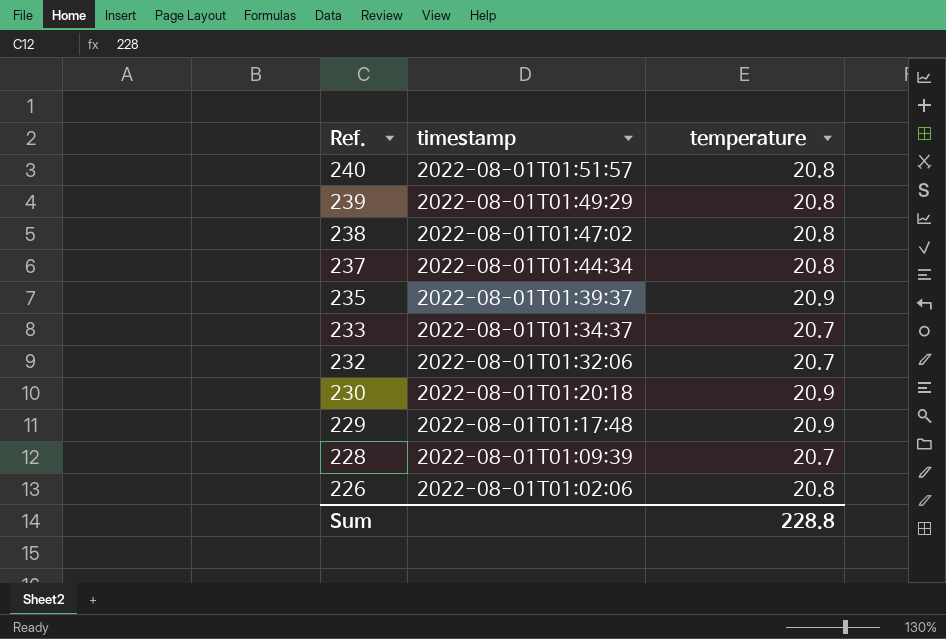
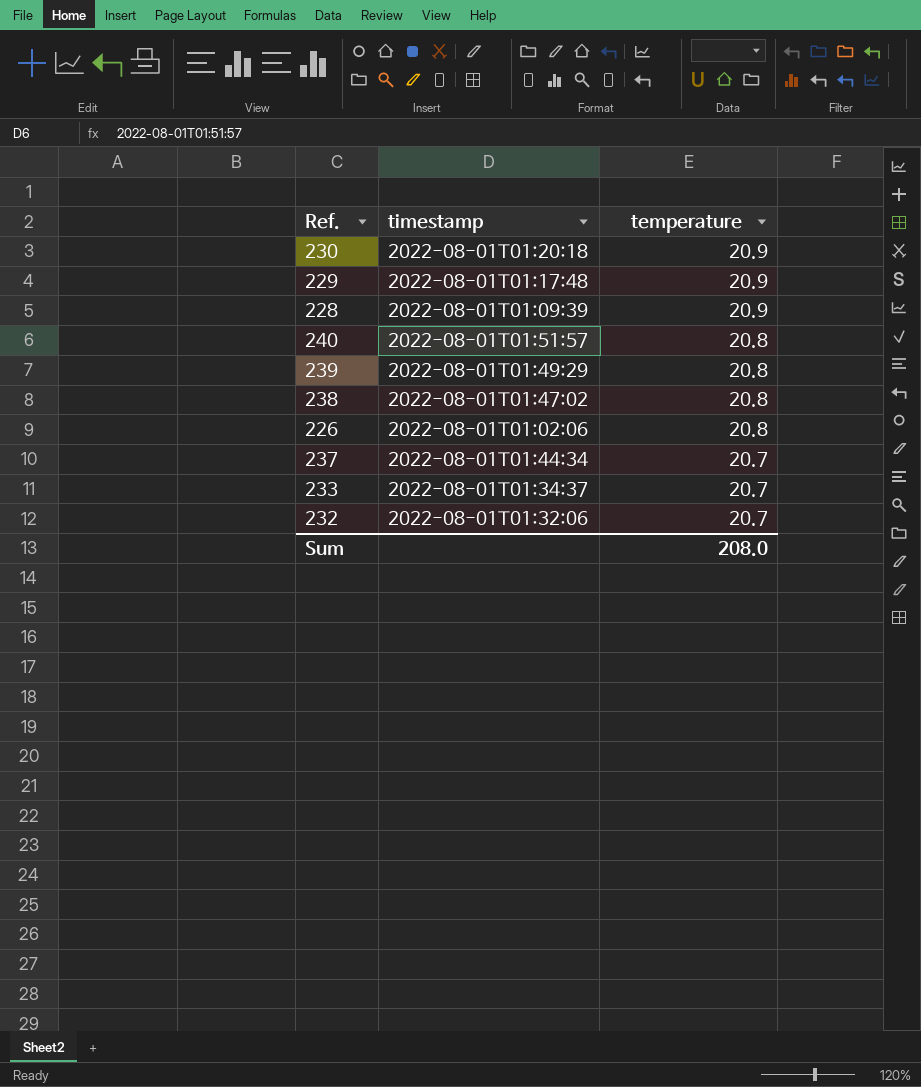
row order: Ref. descending -> temperature descending
row 235: 2022-08-01T01:39:37 | 20.9 -> none
228 | temperature: 20.7 -> 20.9
237 | temperature: 20.8 -> 20.7
Sum | temperature: 228.8 -> 208.0

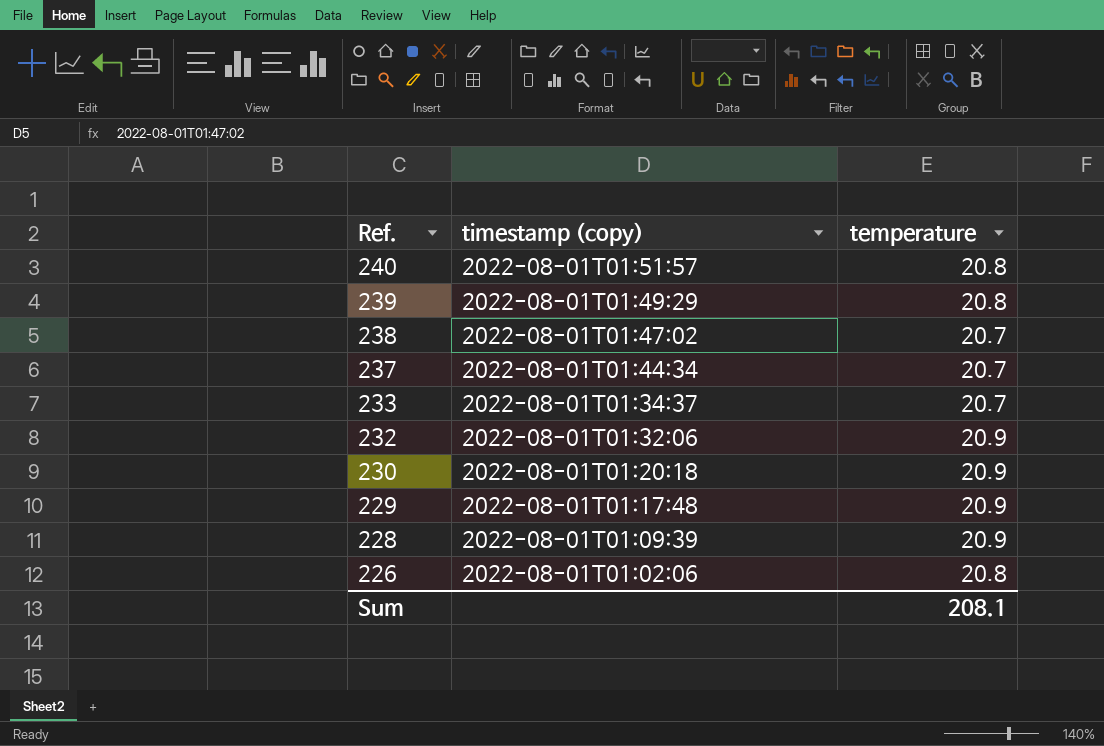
row order: temperature descending -> Ref. descending
column name: timestamp -> timestamp (copy)
238 | temperature: 20.8 -> 20.7
232 | temperature: 20.7 -> 20.9
Sum | temperature: 208.0 -> 208.1

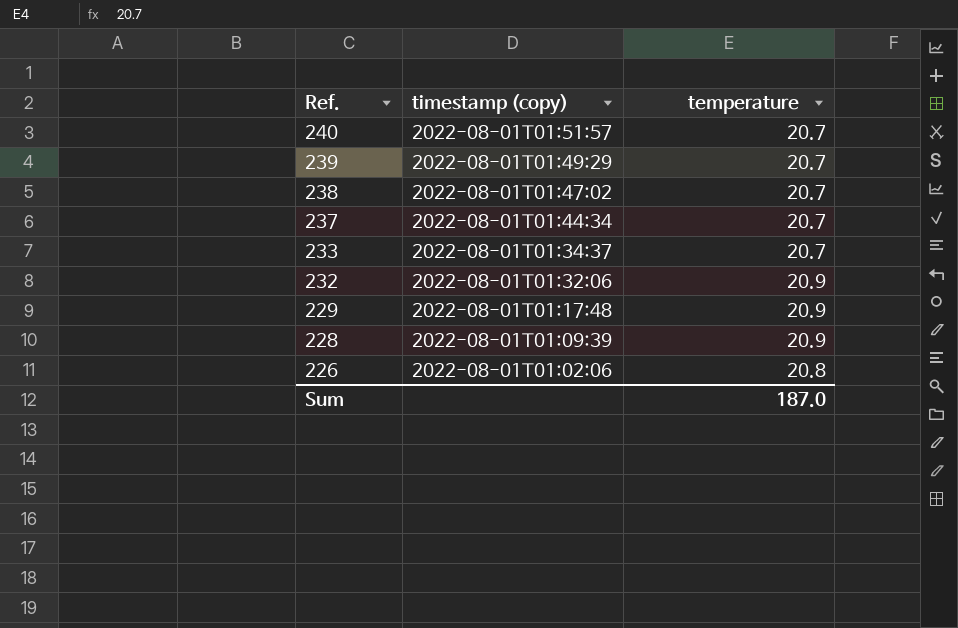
row 230: 2022-08-01T01:20:18 | 20.9 -> none
240 | temperature: 20.8 -> 20.7
239 | temperature: 20.8 -> 20.7
Sum | temperature: 208.1 -> 187.0

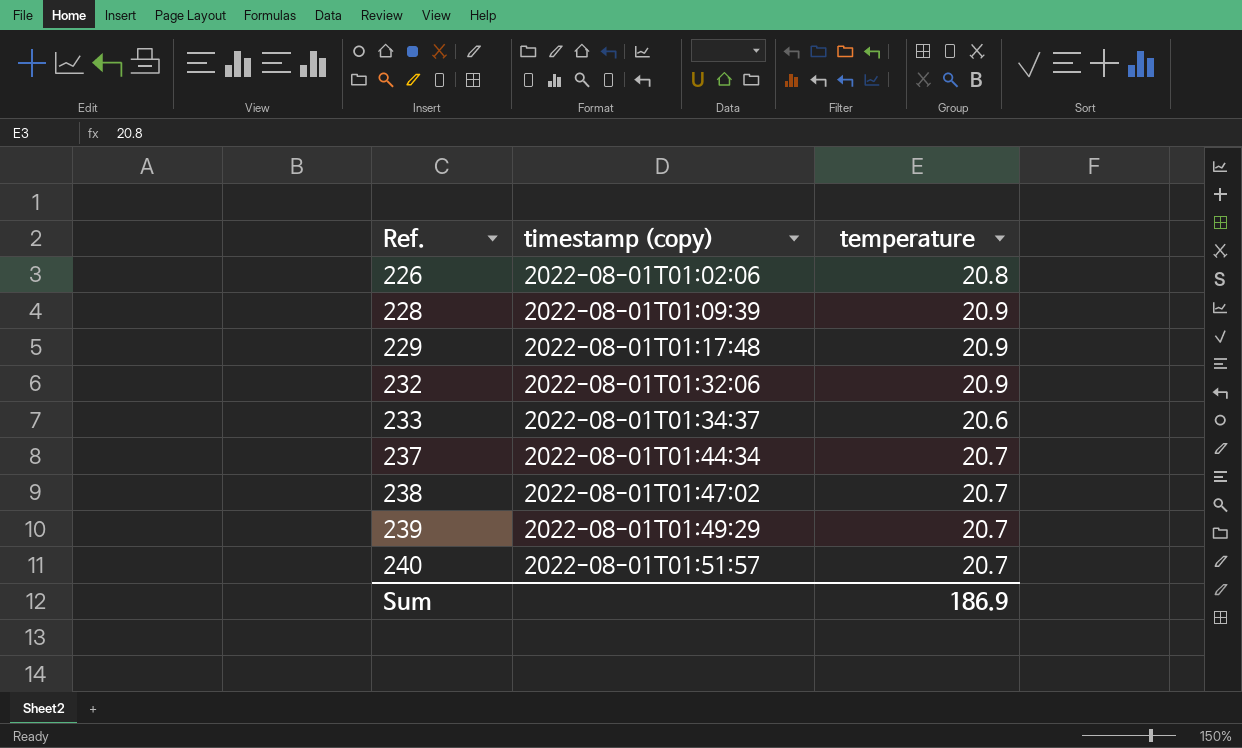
row order: Ref. descending -> Ref. ascending
233 | temperature: 20.7 -> 20.6
Sum | temperature: 187.0 -> 186.9

